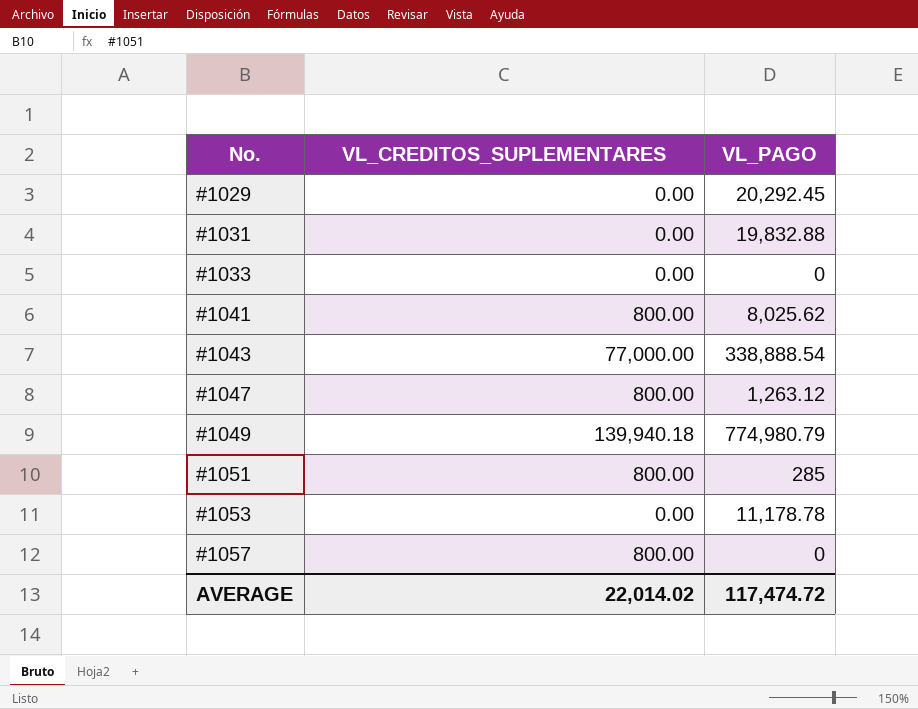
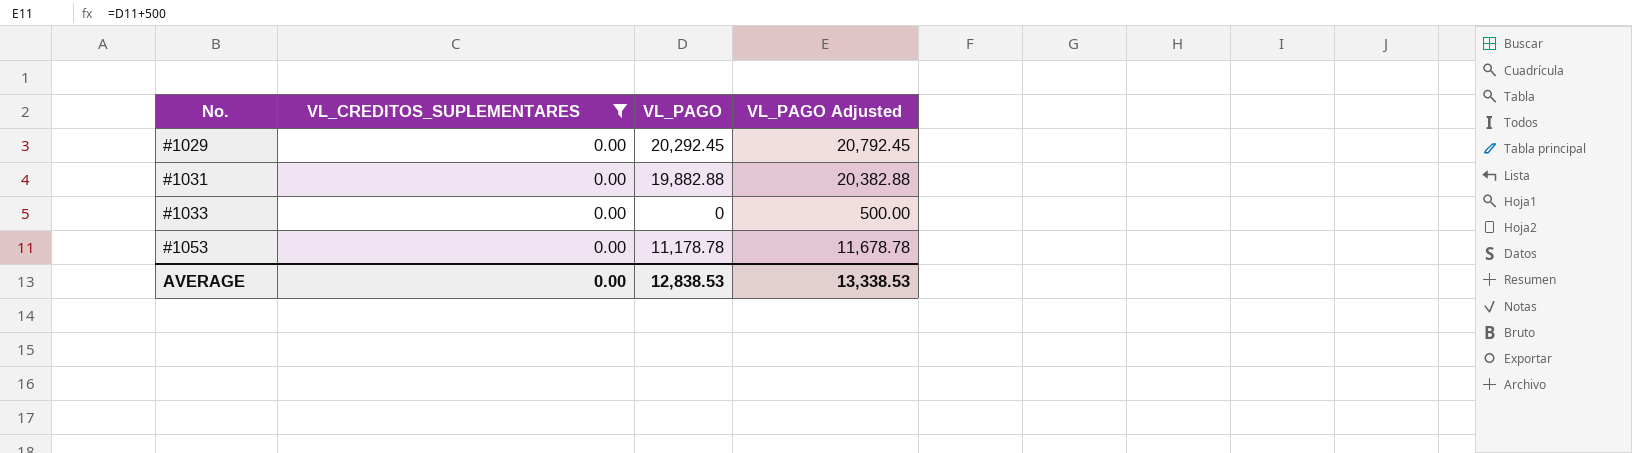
filter: none -> VL_CREDITOS_SUPLEMENTARES = 0.00
column VL_PAGO Adjusted | formula: none -> [VL_PAGO] + 500
#1031 | VL_PAGO: 19,832.88 -> 19,882.88
AVERAGE | VL_CREDITOS_SUPLEMENTARES: 22,014.02 -> 0.00
AVERAGE | VL_PAGO: 117,474.72 -> 12,838.53

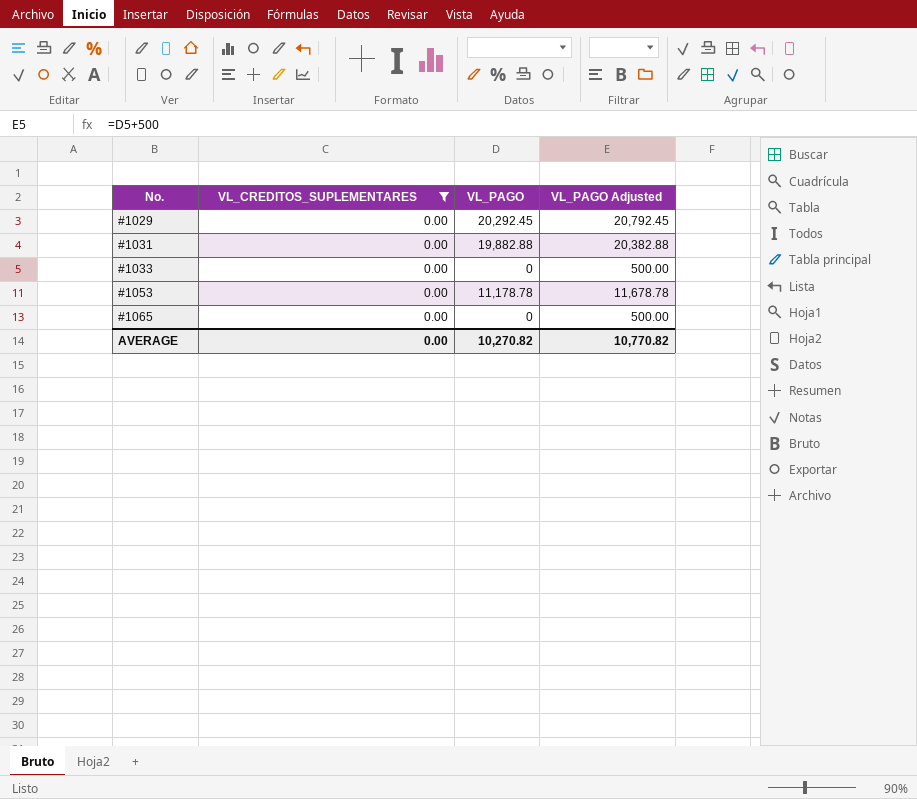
row #1065: none -> 0.00 | 0 | 500.00
AVERAGE | VL_PAGO: 12,838.53 -> 10,270.82
AVERAGE | VL_PAGO Adjusted: 13,338.53 -> 10,770.82

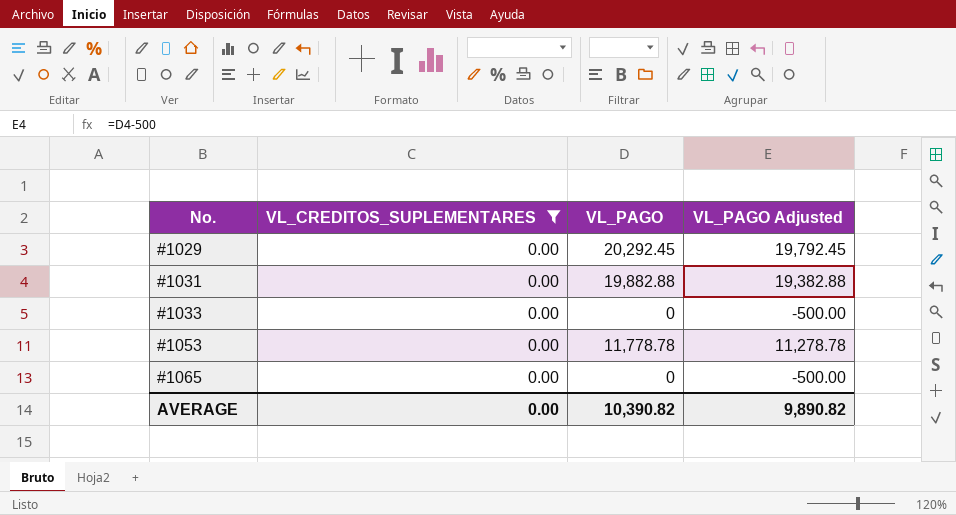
column VL_PAGO Adjusted | formula: [VL_PAGO] + 500 -> [VL_PAGO] - 500
#1053 | VL_PAGO: 11,178.78 -> 11,778.78
AVERAGE | VL_PAGO: 10,270.82 -> 10,390.82
AVERAGE | VL_PAGO Adjusted: 10,770.82 -> 9,890.82

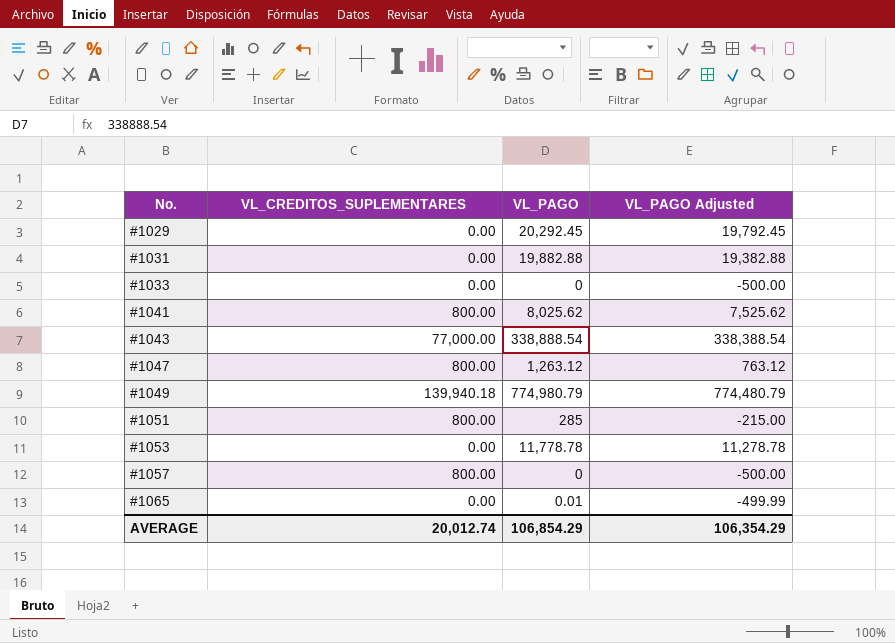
filter: VL_CREDITOS_SUPLEMENTARES = 0.00 -> none
#1065 | VL_PAGO: 0 -> 0.01
#1065 | VL_PAGO Adjusted: -500.00 -> -499.99
AVERAGE | VL_CREDITOS_SUPLEMENTARES: 0.00 -> 20,012.74
AVERAGE | VL_PAGO: 10,390.82 -> 106,854.29
AVERAGE | VL_PAGO Adjusted: 9,890.82 -> 106,354.29

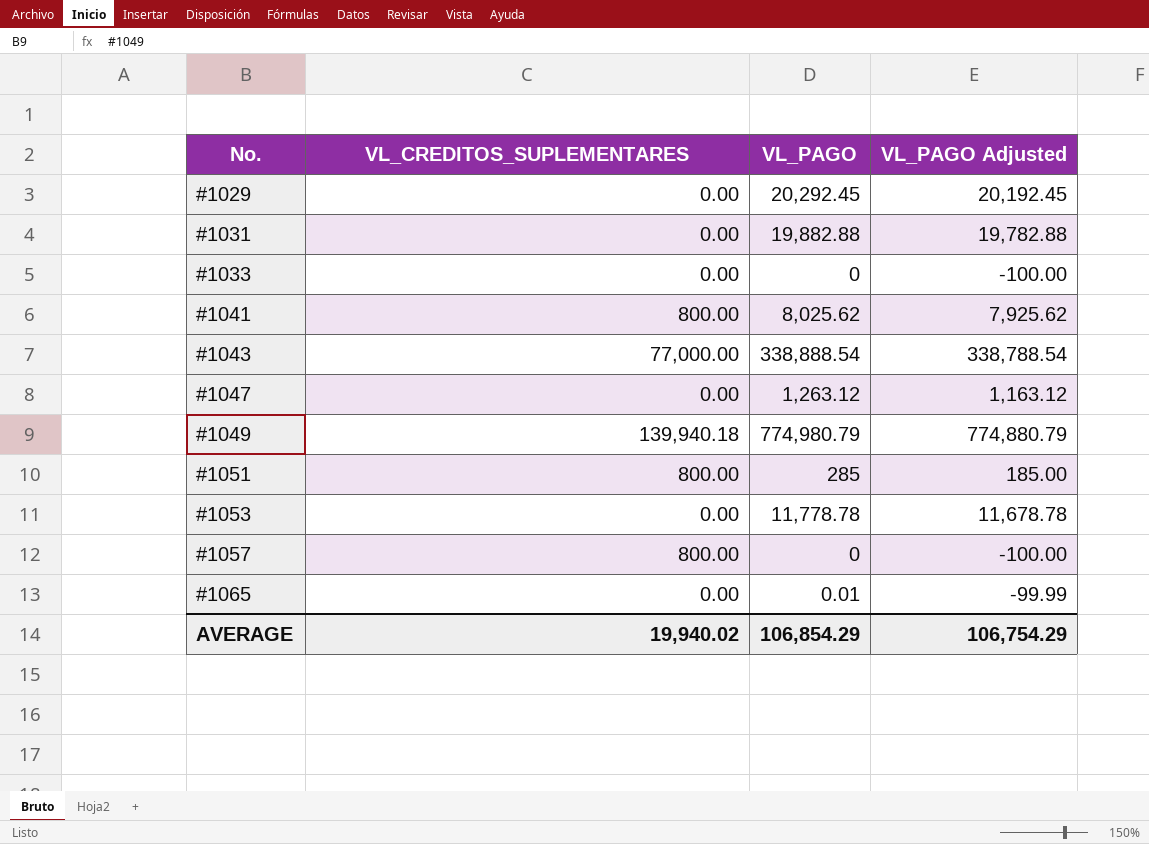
column VL_PAGO Adjusted | formula: [VL_PAGO] - 500 -> [VL_PAGO] - 100
#1047 | VL_CREDITOS_SUPLEMENTARES: 800.00 -> 0.00
AVERAGE | VL_CREDITOS_SUPLEMENTARES: 20,012.74 -> 19,940.02
AVERAGE | VL_PAGO Adjusted: 106,354.29 -> 106,754.29

